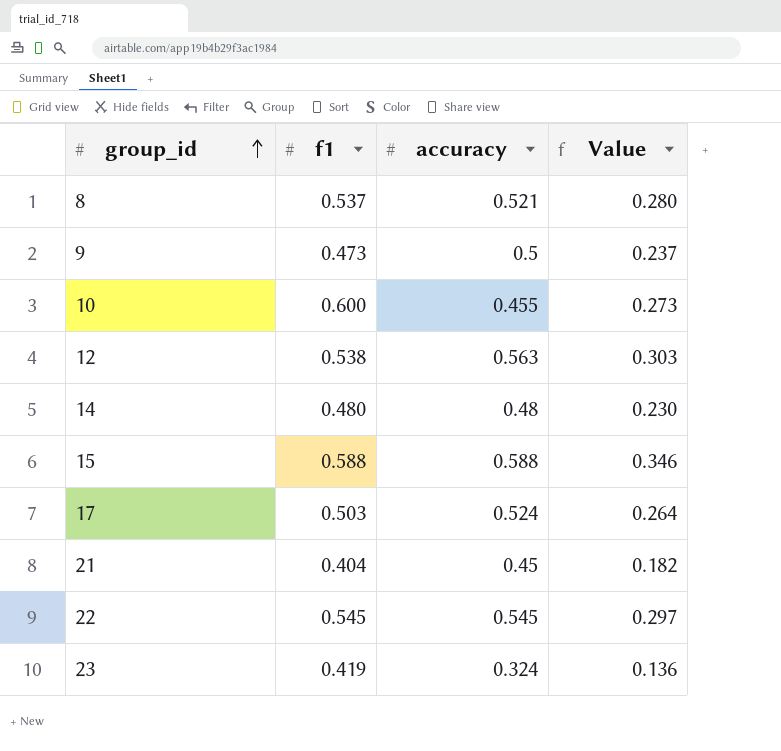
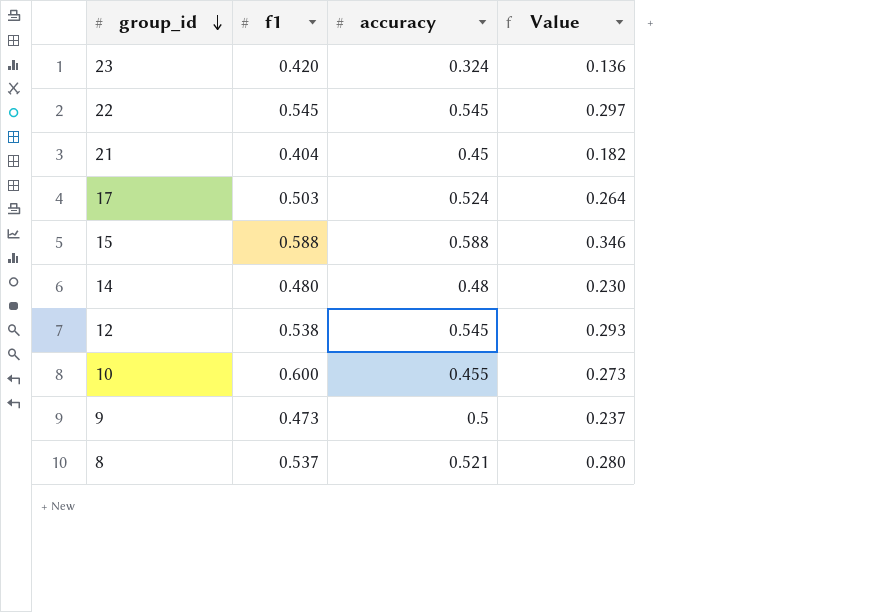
row order: group_id ascending -> group_id descending
23 | f1: 0.419 -> 0.420
12 | accuracy: 0.563 -> 0.545
12 | Value: 0.303 -> 0.293

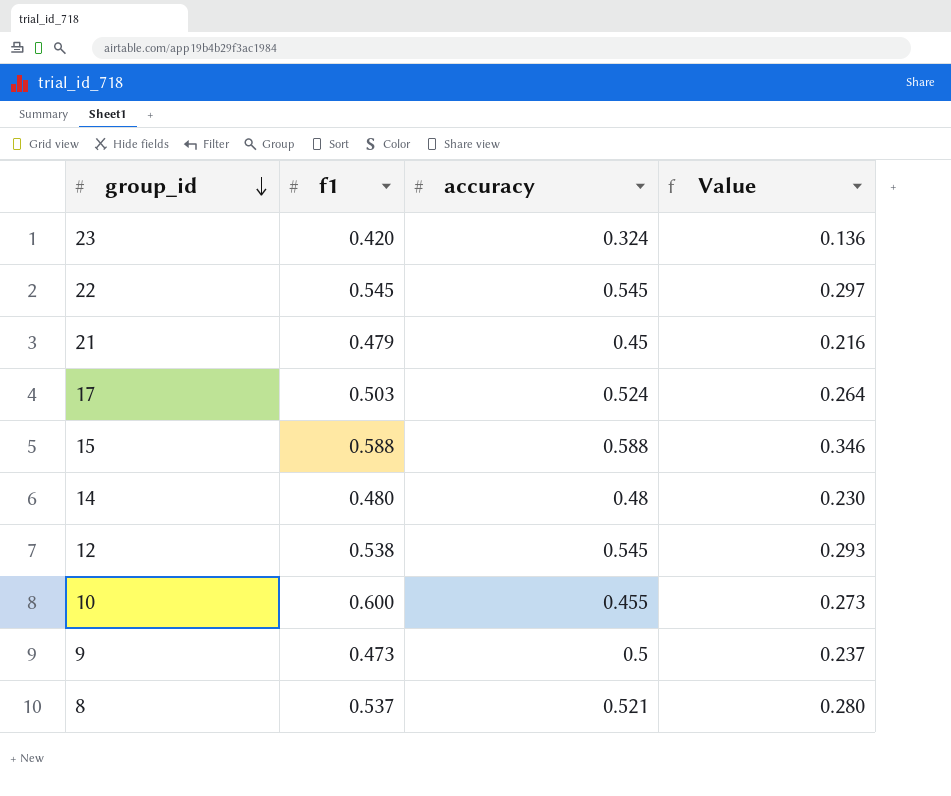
21 | f1: 0.404 -> 0.479
21 | Value: 0.182 -> 0.216

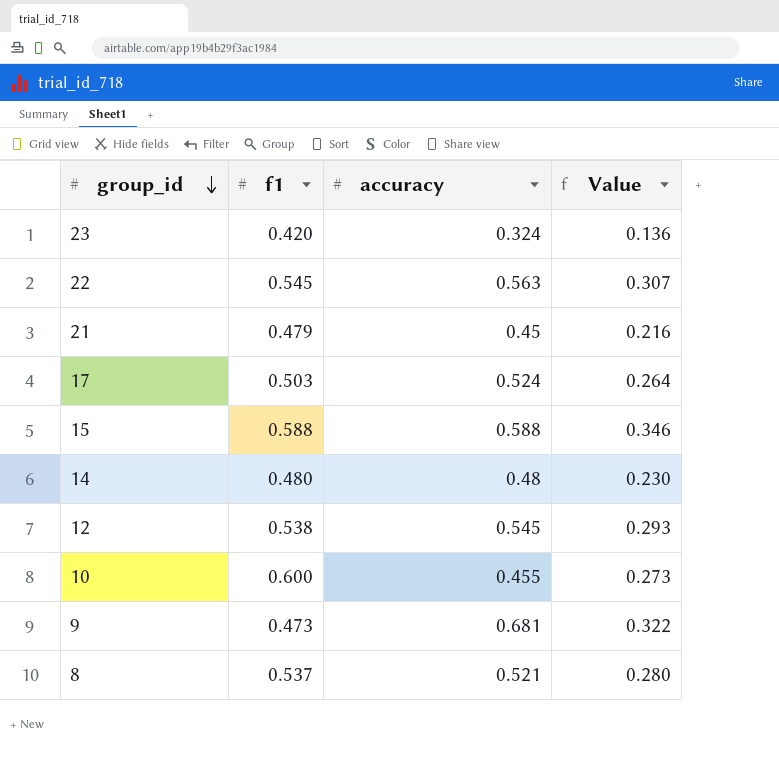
22 | accuracy: 0.545 -> 0.563
22 | Value: 0.297 -> 0.307
9 | accuracy: 0.5 -> 0.681
9 | Value: 0.237 -> 0.322

